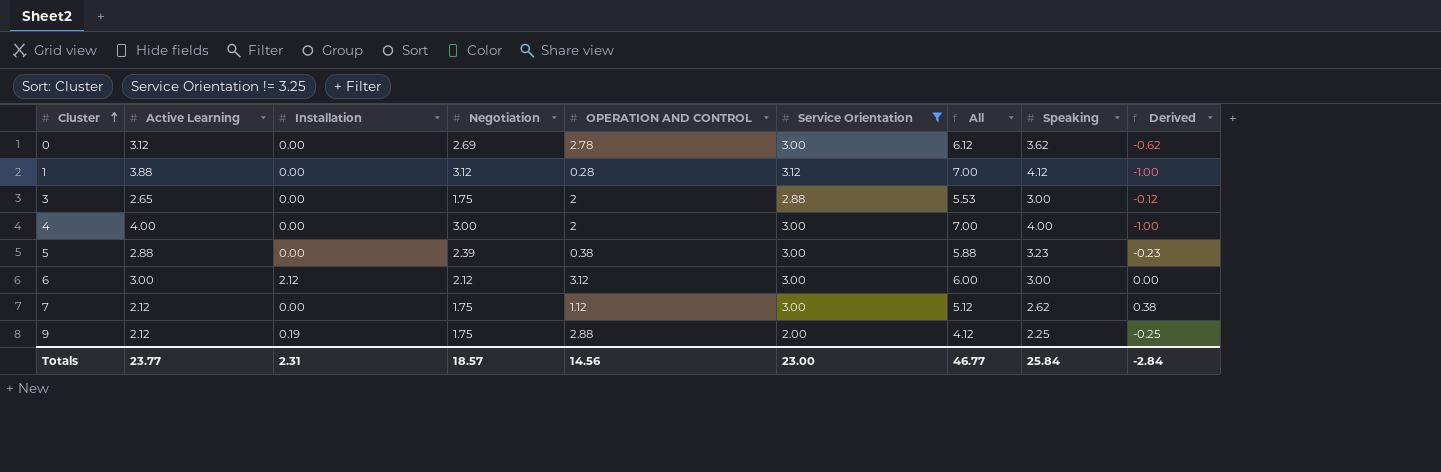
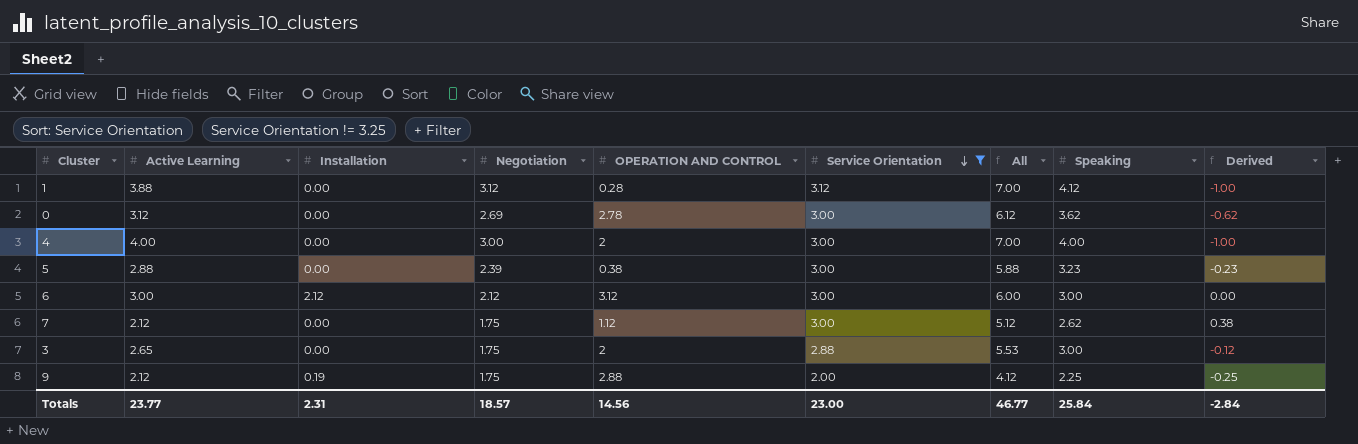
row order: Cluster ascending -> Service Orientation descending

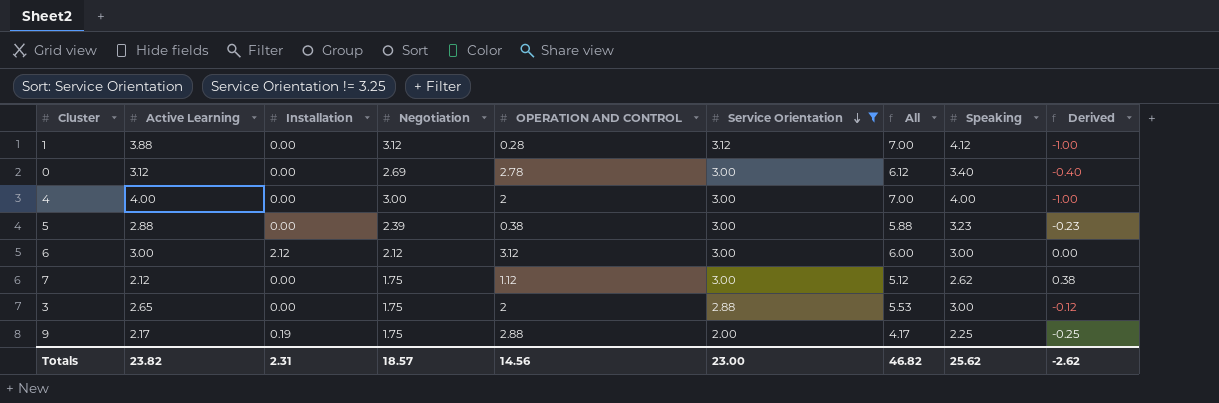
0 | Speaking: 3.62 -> 3.40
0 | Derived: -0.62 -> -0.40
9 | Active Learning: 2.12 -> 2.17
9 | All: 4.12 -> 4.17
Totals | Active Learning: 23.77 -> 23.82
Totals | All: 46.77 -> 46.82
Totals | Speaking: 25.84 -> 25.62
Totals | Derived: -2.84 -> -2.62

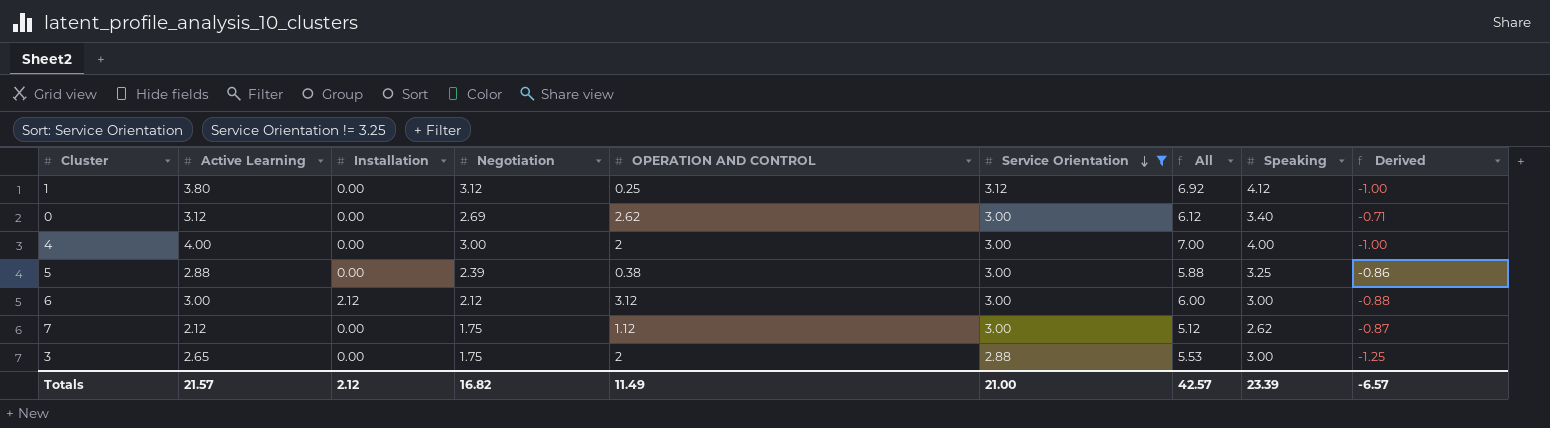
column Derived | formula: [Service Orientation] - [Speaking] -> [Negotiation] - [Speaking]
row 9: 2.17 | 0.19 | 1.75 | 2.88 | 2.00 | 4.17 | 2.25 | -0.25 -> none
1 | Active Learning: 3.88 -> 3.80
1 | OPERATION AND CONTROL: 0.28 -> 0.25
1 | All: 7.00 -> 6.92
0 | OPERATION AND CONTROL: 2.78 -> 2.62
5 | Speaking: 3.23 -> 3.25
Totals | Active Learning: 23.82 -> 21.57
Totals | Installation: 2.31 -> 2.12
Totals | Negotiation: 18.57 -> 16.82
Totals | OPERATION AND CONTROL: 14.56 -> 11.49
Totals | Service Orientation: 23.00 -> 21.00
Totals | All: 46.82 -> 42.57
Totals | Speaking: 25.62 -> 23.39
Totals | Derived: -2.62 -> -6.57

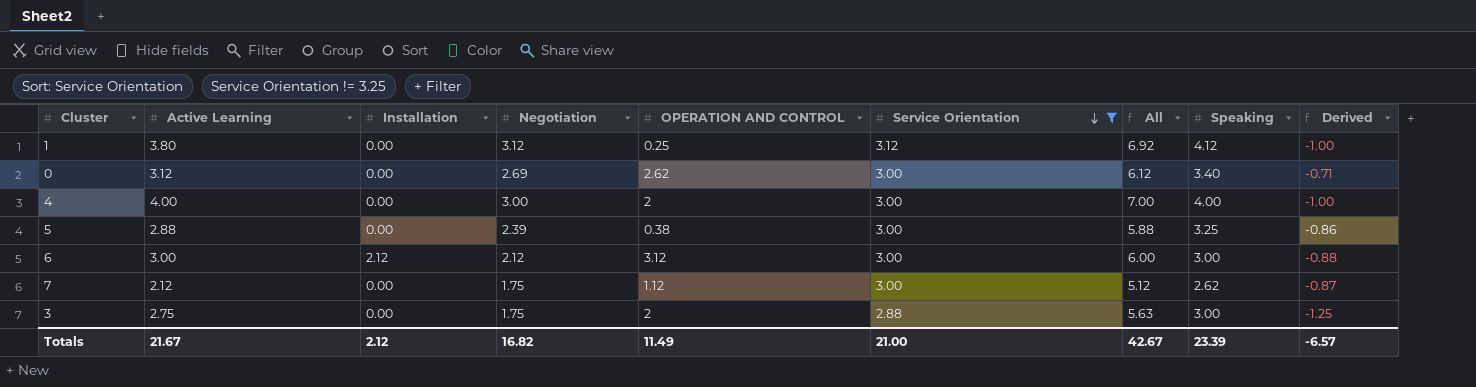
3 | Active Learning: 2.65 -> 2.75
3 | All: 5.53 -> 5.63
Totals | Active Learning: 21.57 -> 21.67
Totals | All: 42.57 -> 42.67

